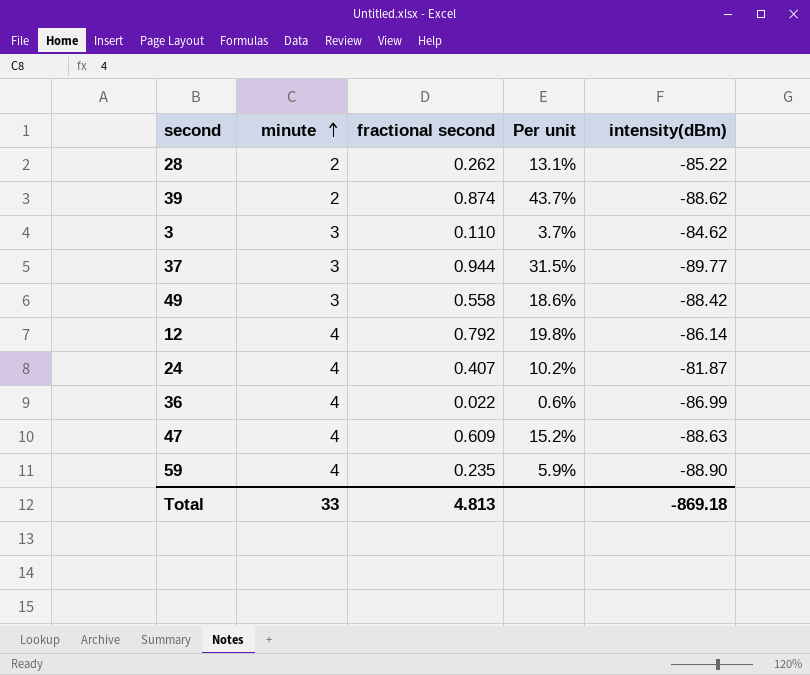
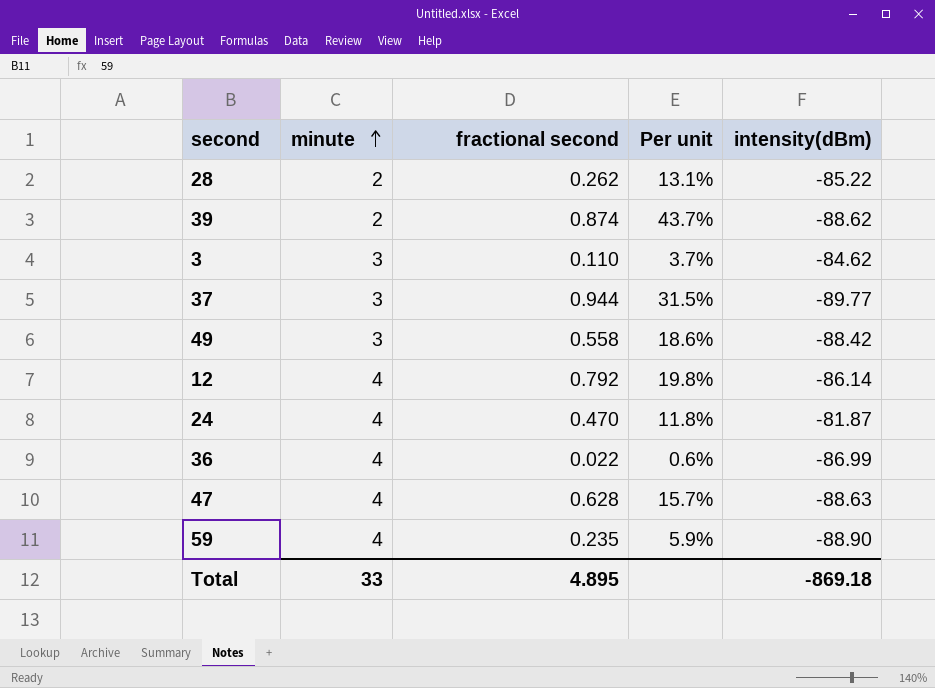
24 | fractional second: 0.407 -> 0.470
24 | Per unit: 10.2% -> 11.8%
47 | fractional second: 0.609 -> 0.628
47 | Per unit: 15.2% -> 15.7%
Total | fractional second: 4.813 -> 4.895

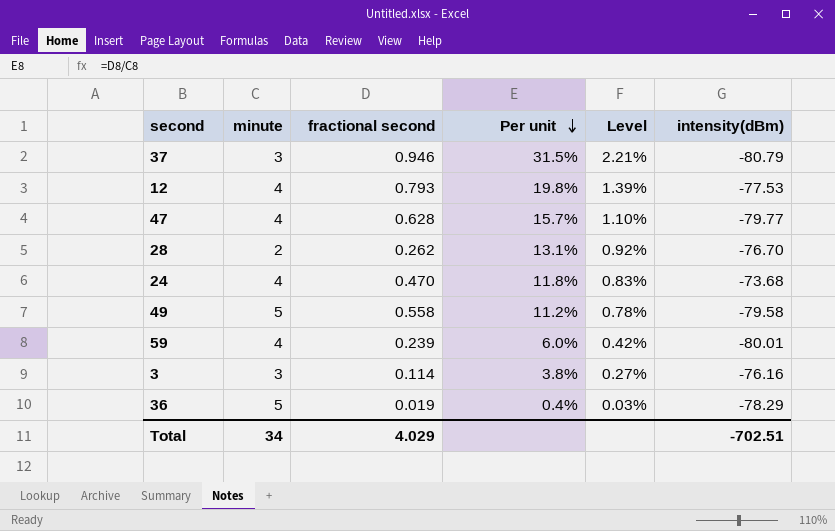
row order: minute ascending -> Per unit descending
column Level | formula: none -> [Per unit] * 0.07
row 39: 2 | 0.874 | 43.7% | -88.62 -> none
37 | fractional second: 0.944 -> 0.946
37 | intensity(dBm): -89.77 -> -80.79
12 | fractional second: 0.792 -> 0.793
12 | intensity(dBm): -86.14 -> -77.53
47 | intensity(dBm): -88.63 -> -79.77
28 | intensity(dBm): -85.22 -> -76.70
24 | intensity(dBm): -81.87 -> -73.68
49 | minute: 3 -> 5
49 | Per unit: 18.6% -> 11.2%
49 | intensity(dBm): -88.42 -> -79.58
59 | fractional second: 0.235 -> 0.239
59 | Per unit: 5.9% -> 6.0%
59 | intensity(dBm): -88.90 -> -80.01
3 | fractional second: 0.110 -> 0.114
3 | Per unit: 3.7% -> 3.8%
3 | intensity(dBm): -84.62 -> -76.16
36 | minute: 4 -> 5
36 | fractional second: 0.022 -> 0.019
36 | Per unit: 0.6% -> 0.4%
36 | intensity(dBm): -86.99 -> -78.29
Total | minute: 33 -> 34
Total | fractional second: 4.895 -> 4.029
Total | intensity(dBm): -869.18 -> -702.51

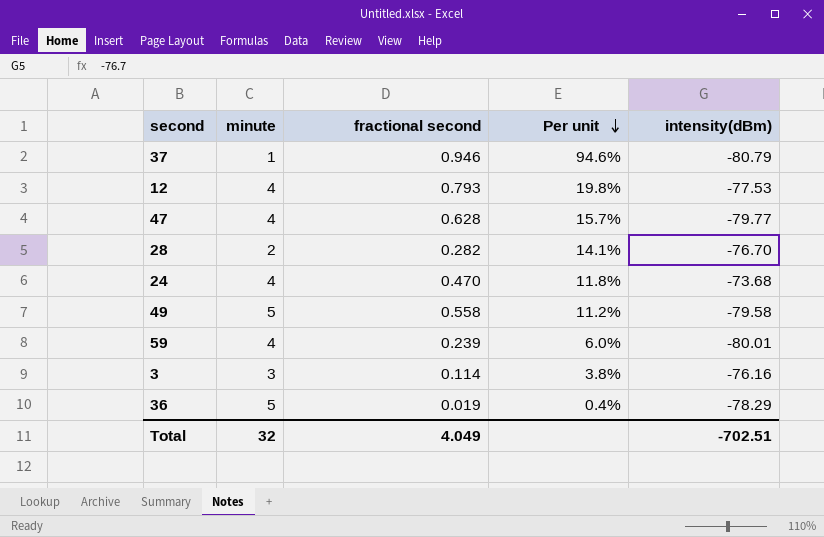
column Level | formula: [Per unit] * 0.07 -> none
37 | minute: 3 -> 1
37 | Per unit: 31.5% -> 94.6%
28 | fractional second: 0.262 -> 0.282
28 | Per unit: 13.1% -> 14.1%
Total | minute: 34 -> 32
Total | fractional second: 4.029 -> 4.049

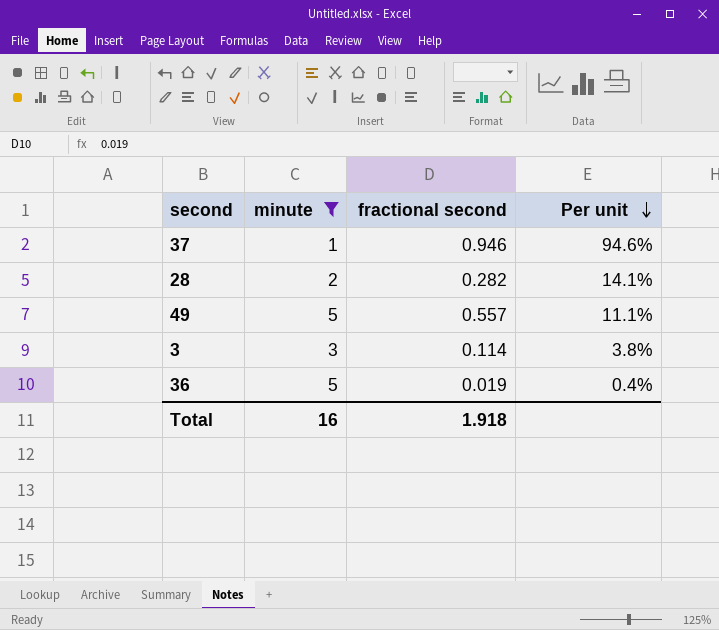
filter: none -> minute != 4
column intensity(dBm) | position: 5 -> none
49 | fractional second: 0.558 -> 0.557
49 | Per unit: 11.2% -> 11.1%
Total | minute: 32 -> 16
Total | fractional second: 4.049 -> 1.918

